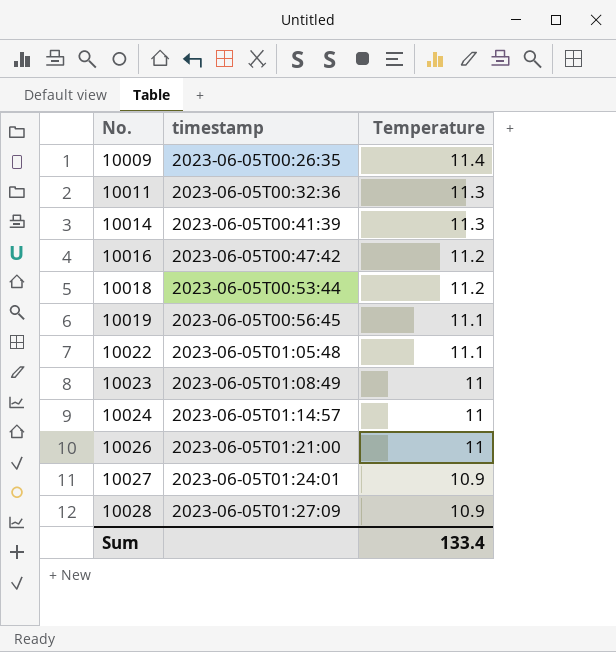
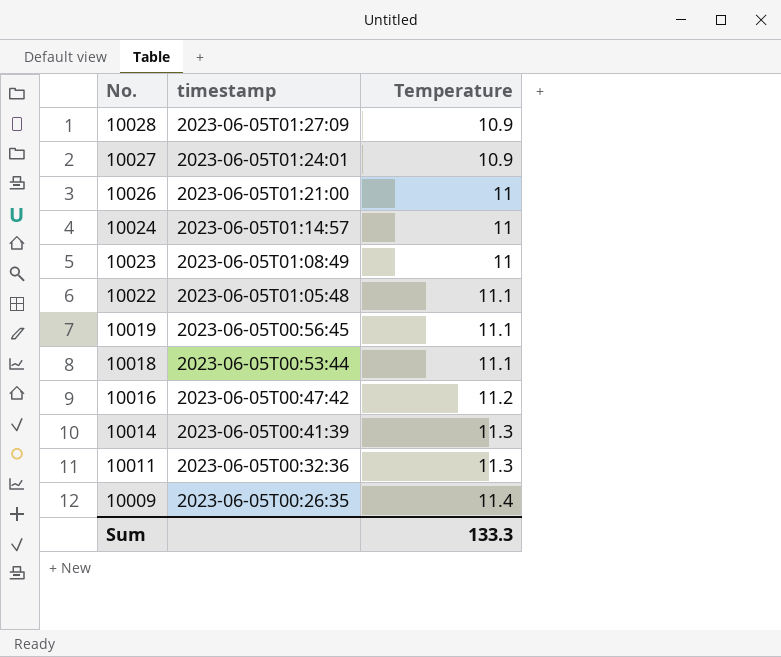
row order: No. ascending -> No. descending
10018 | Temperature: 11.2 -> 11.1
Sum | Temperature: 133.4 -> 133.3

